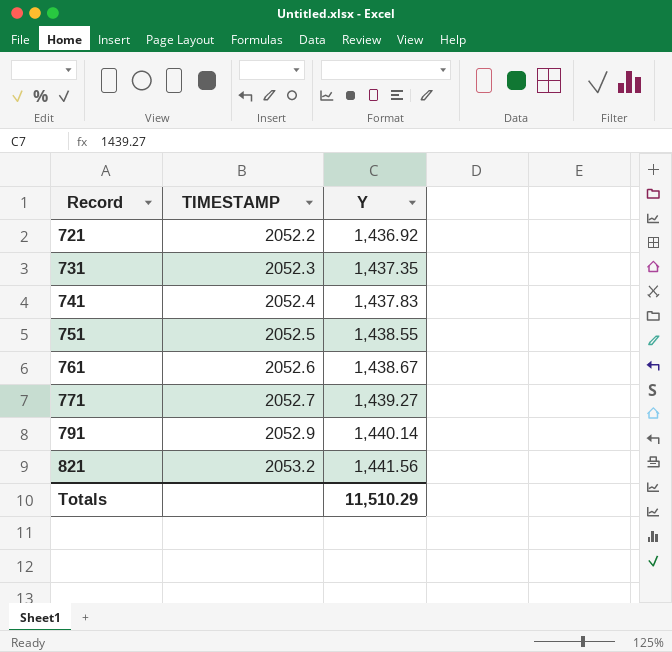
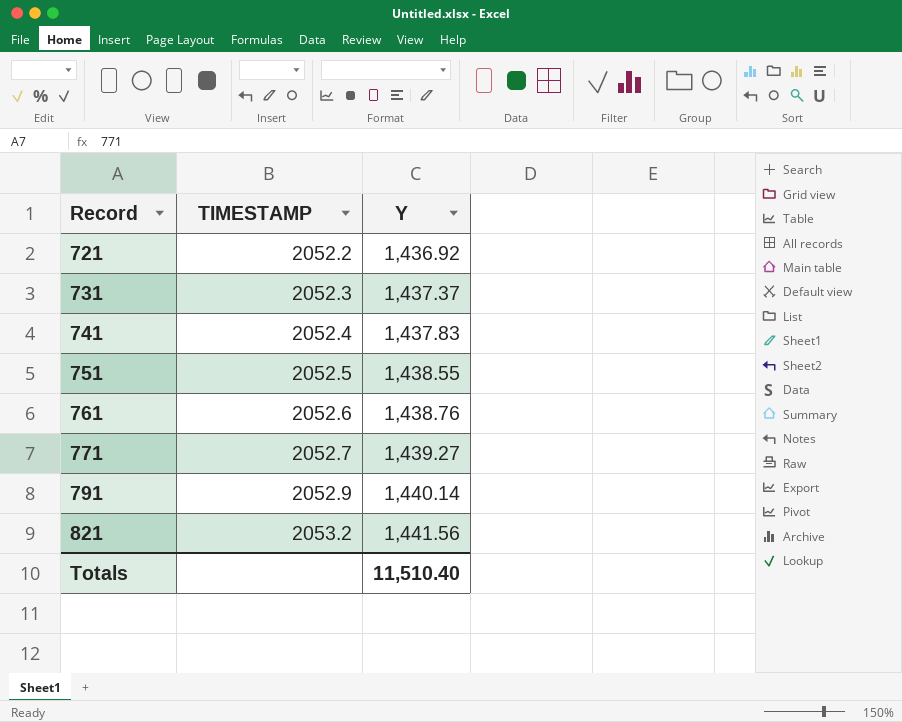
731 | Y: 1,437.35 -> 1,437.37
761 | Y: 1,438.67 -> 1,438.76
Totals | Y: 11,510.29 -> 11,510.40

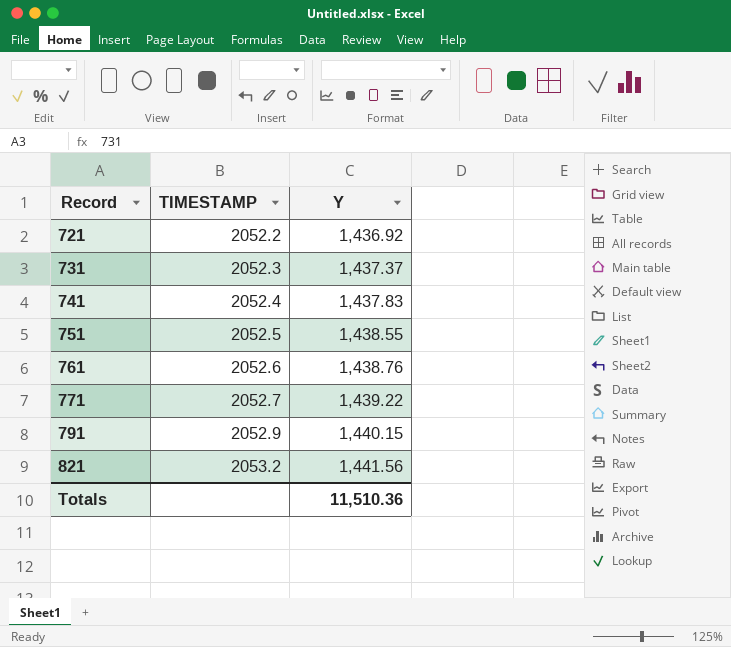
771 | Y: 1,439.27 -> 1,439.22
791 | Y: 1,440.14 -> 1,440.15
Totals | Y: 11,510.40 -> 11,510.36

